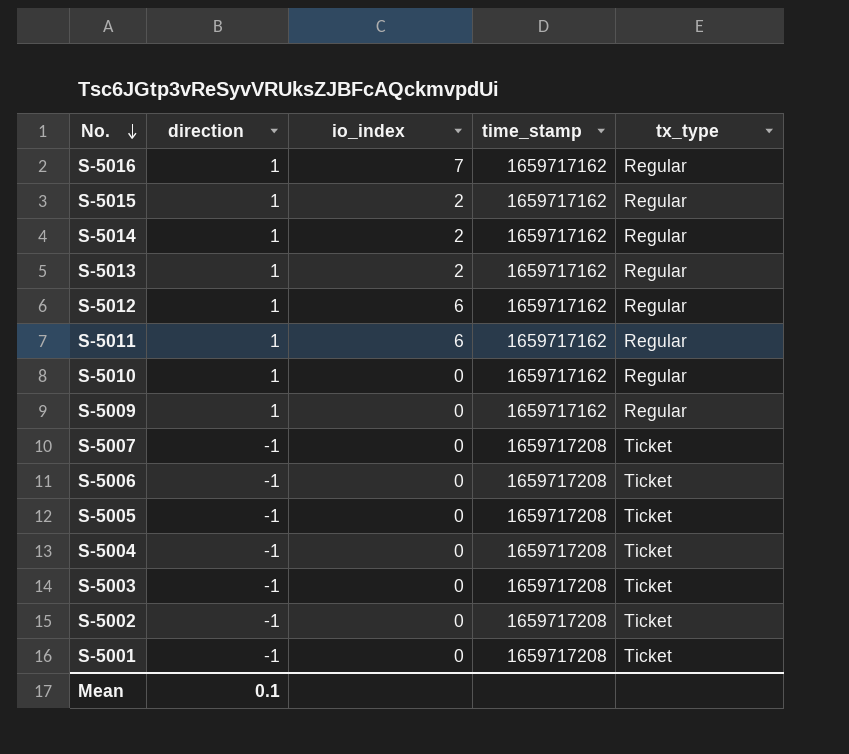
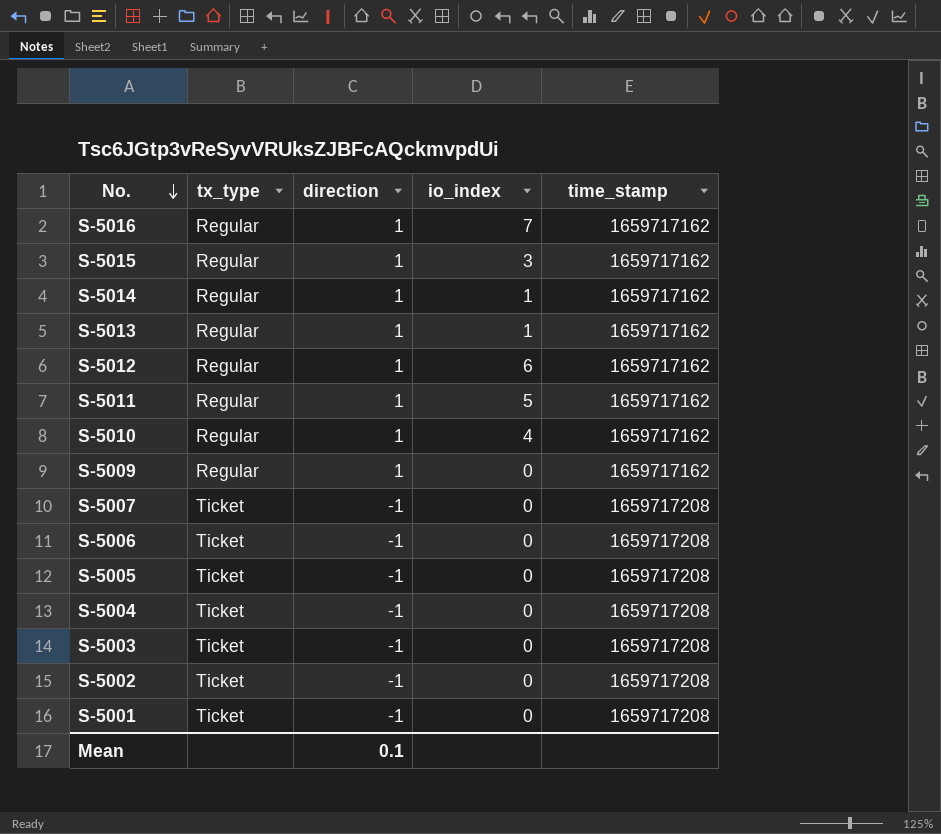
column tx_type | position: 5 -> 2
S-5015 | io_index: 2 -> 3
S-5014 | io_index: 2 -> 1
S-5013 | io_index: 2 -> 1
S-5011 | io_index: 6 -> 5
S-5010 | io_index: 0 -> 4

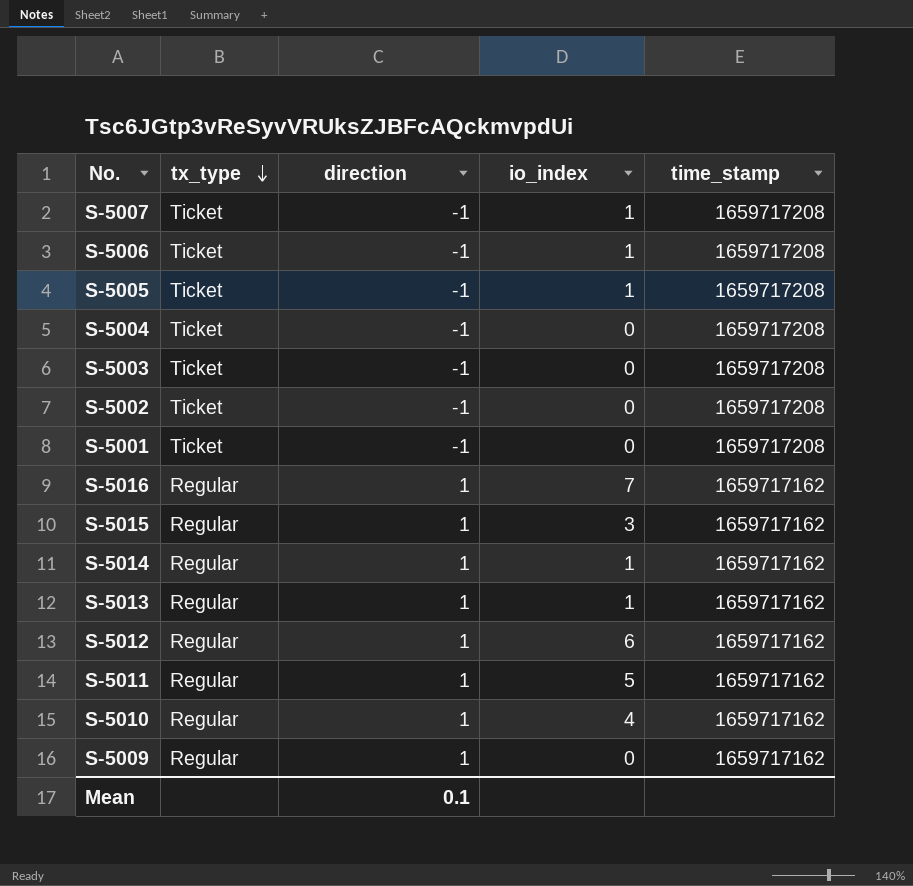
row order: No. descending -> tx_type descending
S-5007 | io_index: 0 -> 1
S-5006 | io_index: 0 -> 1
S-5005 | io_index: 0 -> 1

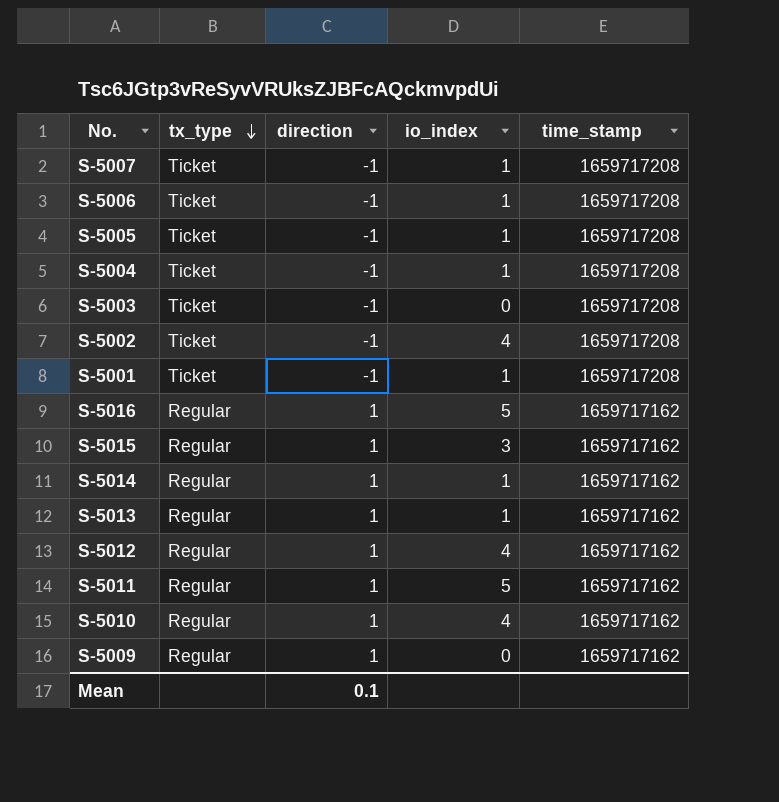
S-5004 | io_index: 0 -> 1
S-5002 | io_index: 0 -> 4
S-5001 | io_index: 0 -> 1
S-5016 | io_index: 7 -> 5
S-5012 | io_index: 6 -> 4

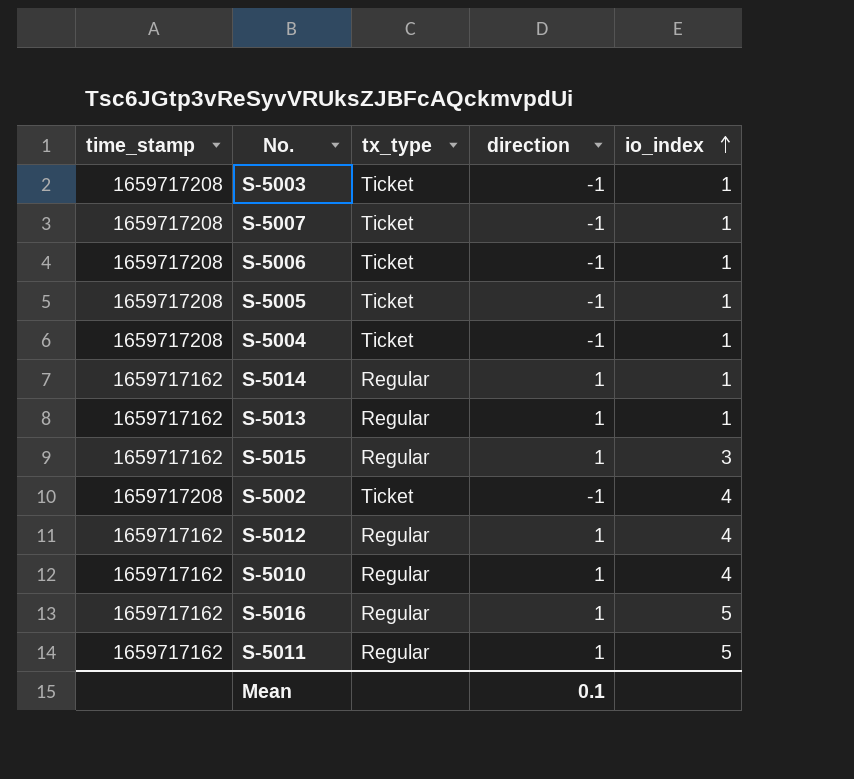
row order: tx_type descending -> io_index ascending
column time_stamp | position: 5 -> 1
row S-5001: Ticket | -1 | 1 | 1659717208 -> none
row S-5009: Regular | 1 | 0 | 1659717162 -> none
S-5003 | io_index: 0 -> 1

